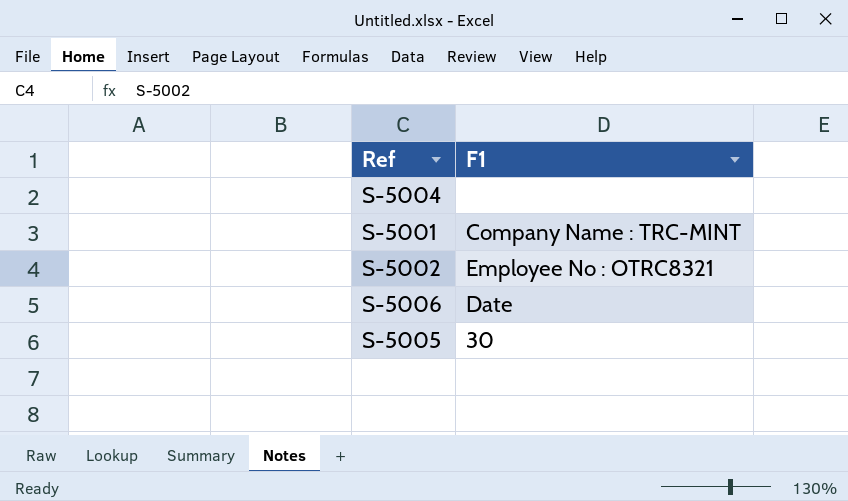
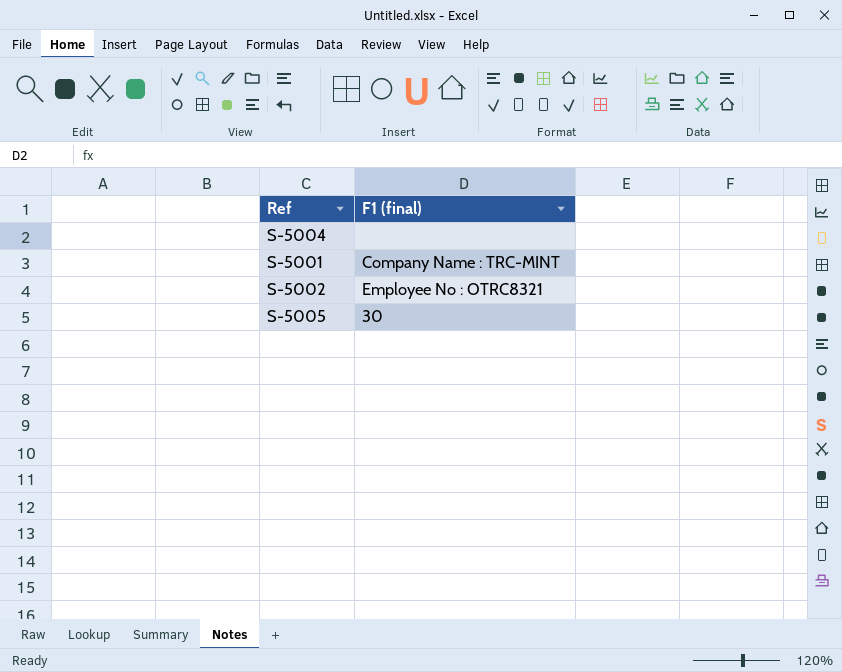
column name: F1 -> F1 (final)
row S-5006: Date -> none

